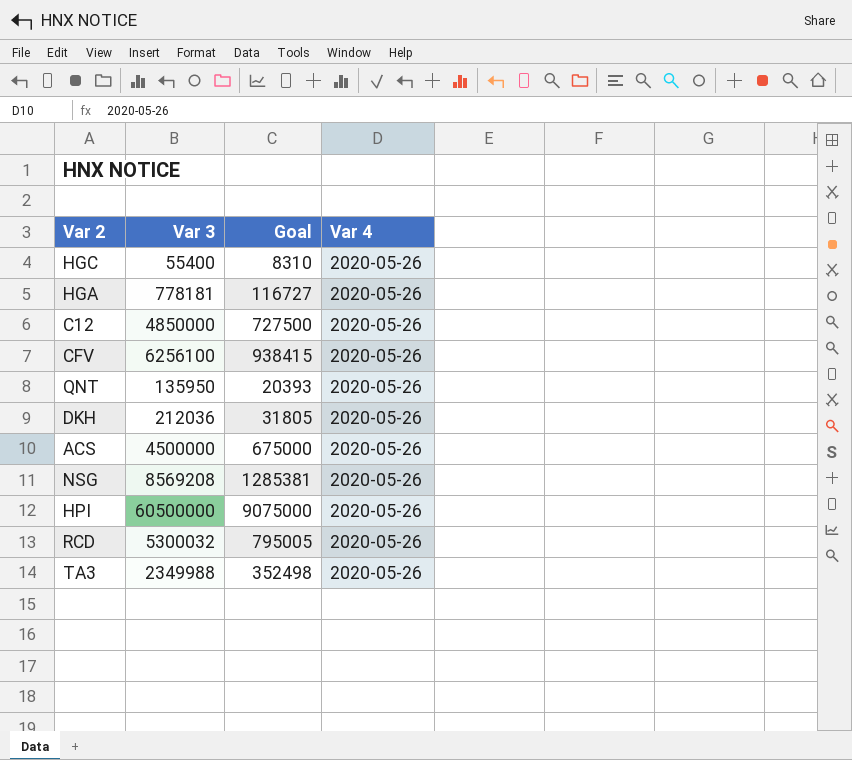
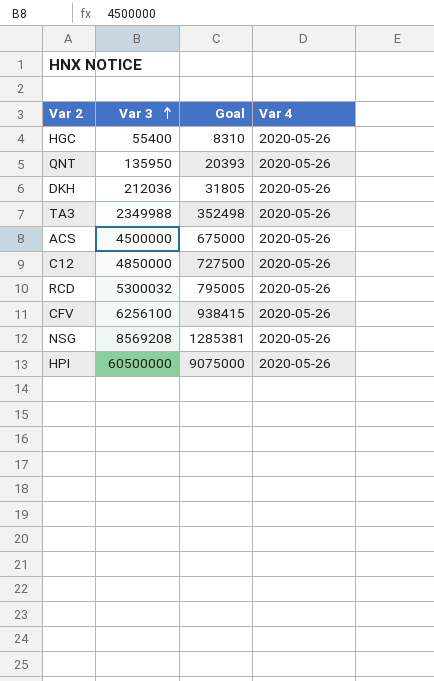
row order: none -> Var 3 ascending
row HGA: 778181 | 116727 | 2020-05-26 -> none

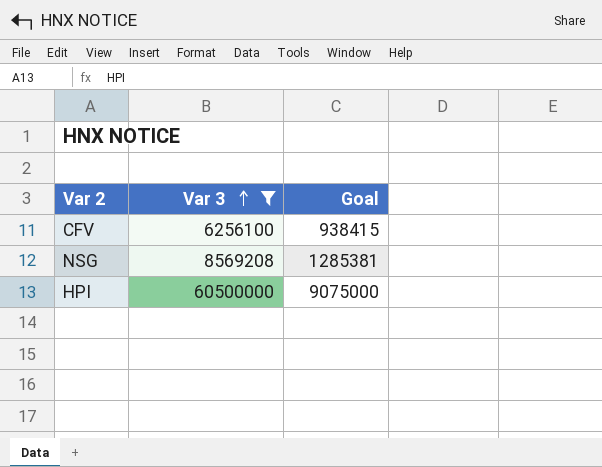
filter: none -> Var 3 >= 6256100
column Var 4 | position: 4 -> none

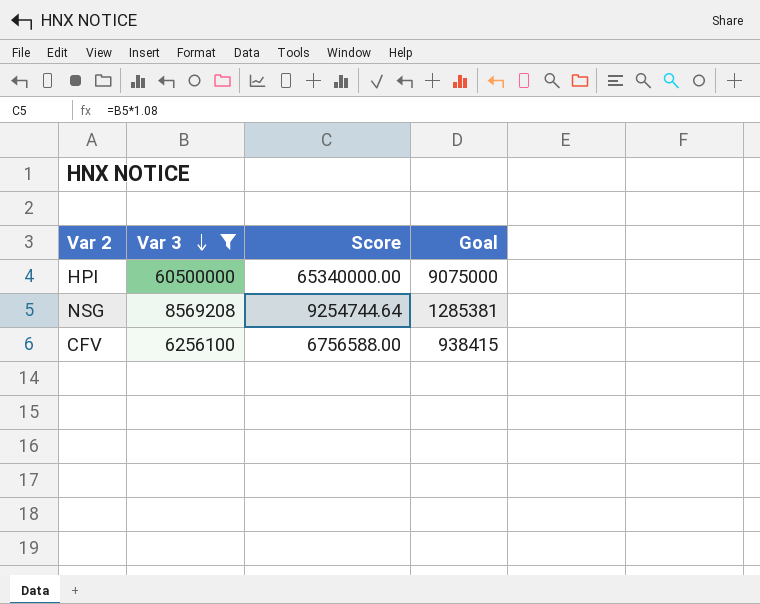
row order: Var 3 ascending -> Var 3 descending
column Score | formula: none -> [Var 3] * 1.08

